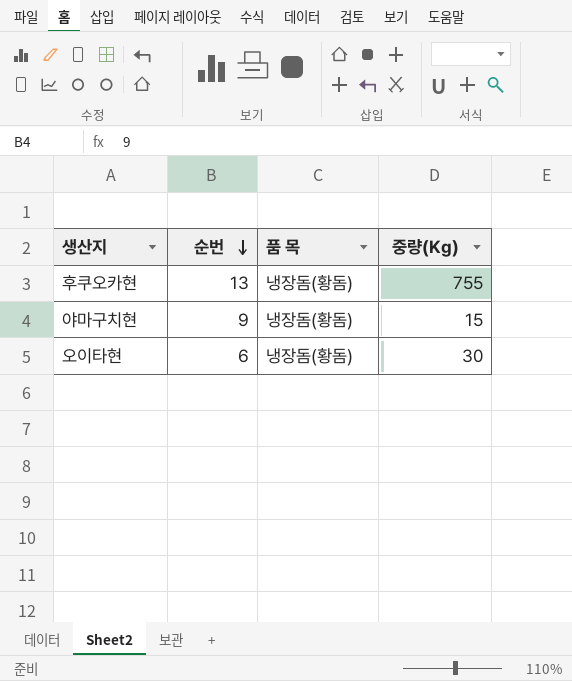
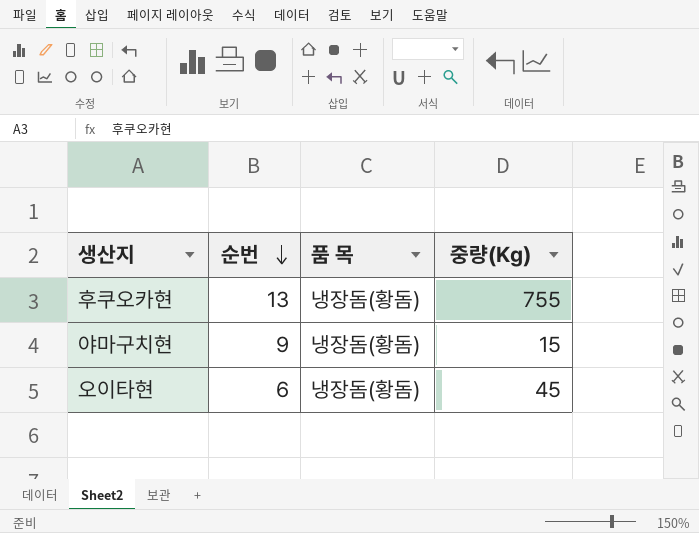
오이타현 | 중량(Kg): 30 -> 45

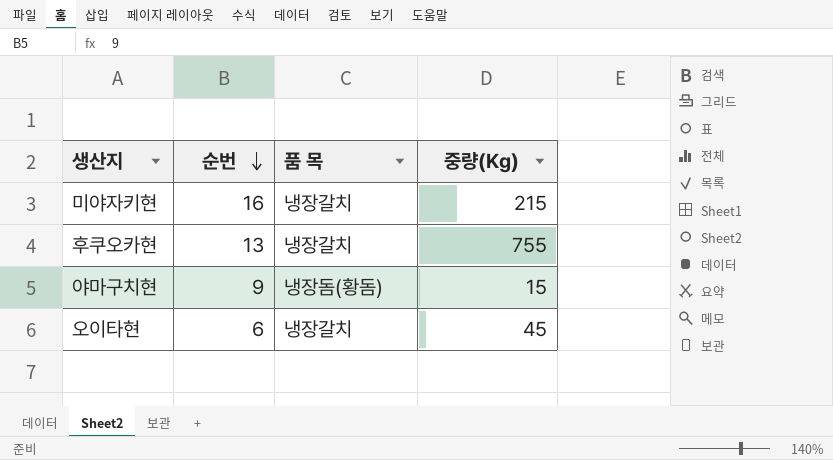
row 미야자키현: none -> 16 | 냉장갈치 | 215
후쿠오카현 | 품 목: 냉장돔(황돔) -> 냉장갈치
오이타현 | 품 목: 냉장돔(황돔) -> 냉장갈치

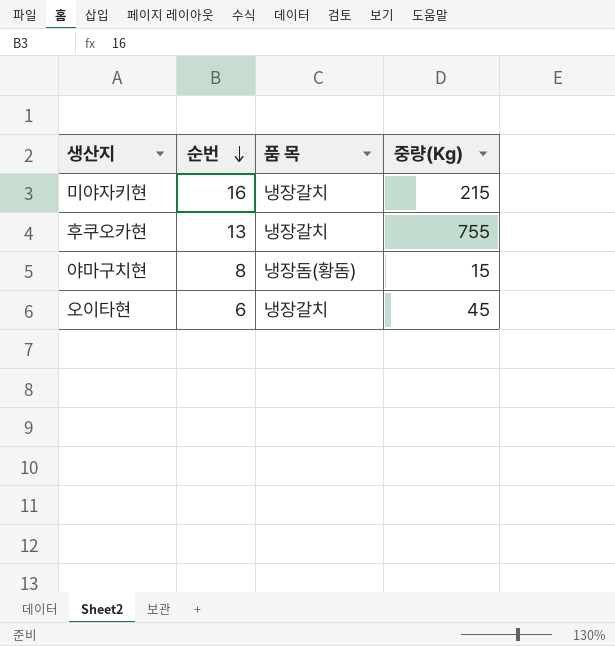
야마구치현 | 순번: 9 -> 8

